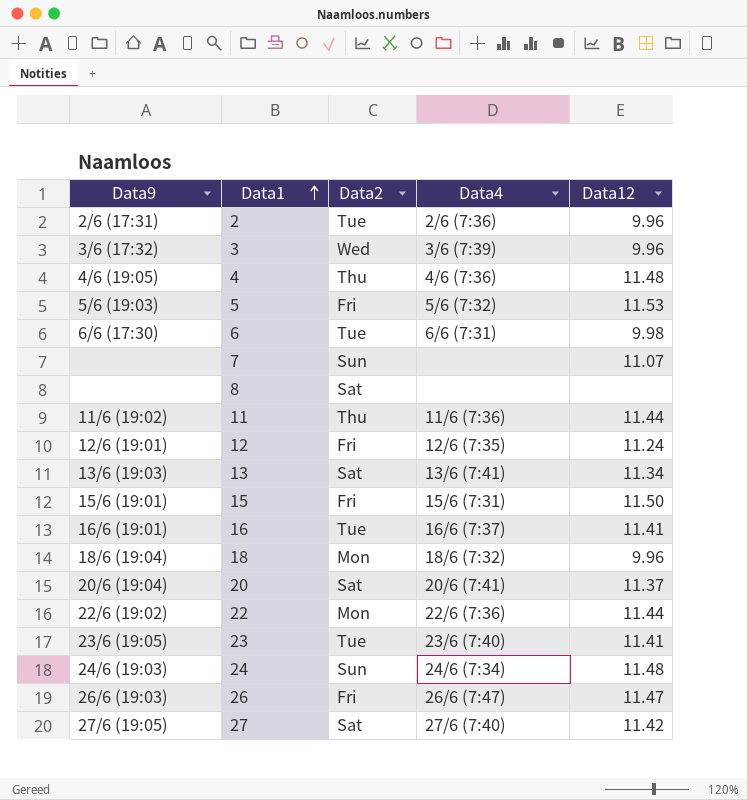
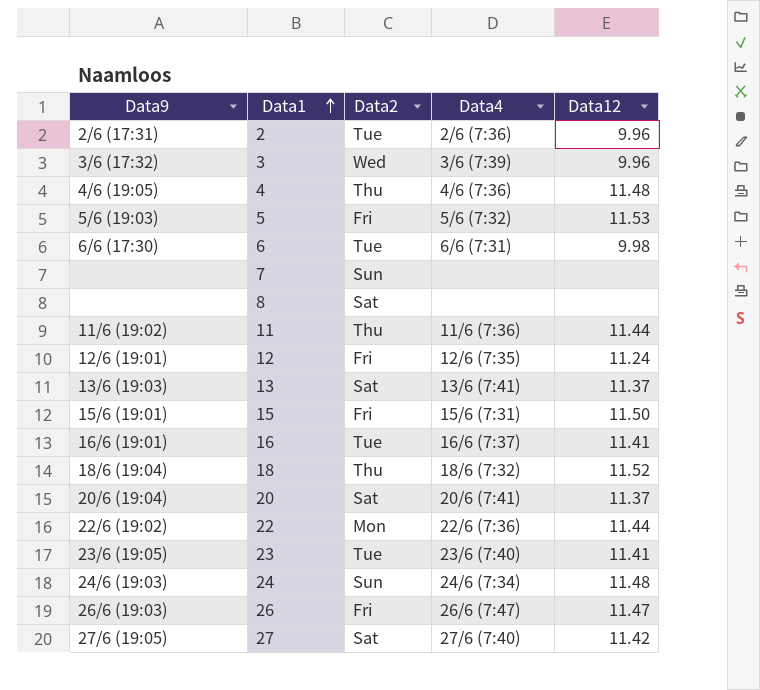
7 | Data12: 11.07 -> none
13 | Data12: 11.34 -> 11.37
18 | Data2: Mon -> Thu
18 | Data12: 9.96 -> 11.52

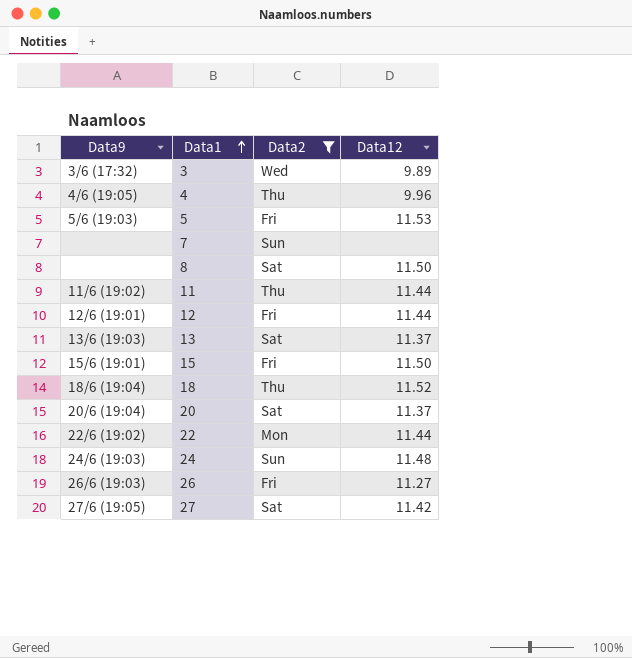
filter: none -> Data2 != Tue
column Data4 | position: 4 -> none
3 | Data12: 9.96 -> 9.89
4 | Data12: 11.48 -> 9.96
8 | Data12: none -> 11.50
12 | Data12: 11.24 -> 11.44
26 | Data12: 11.47 -> 11.27

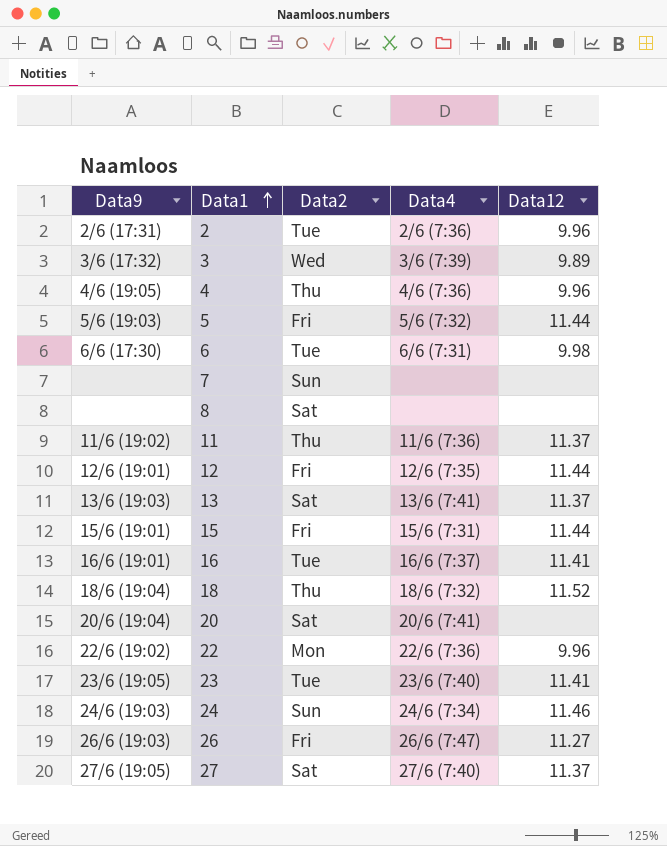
filter: Data2 != Tue -> none
column Data4 | position: none -> 4
5 | Data12: 11.53 -> 11.44
8 | Data12: 11.50 -> none
11 | Data12: 11.44 -> 11.37
15 | Data12: 11.50 -> 11.44
20 | Data12: 11.37 -> none
22 | Data12: 11.44 -> 9.96
24 | Data12: 11.48 -> 11.46
27 | Data12: 11.42 -> 11.37

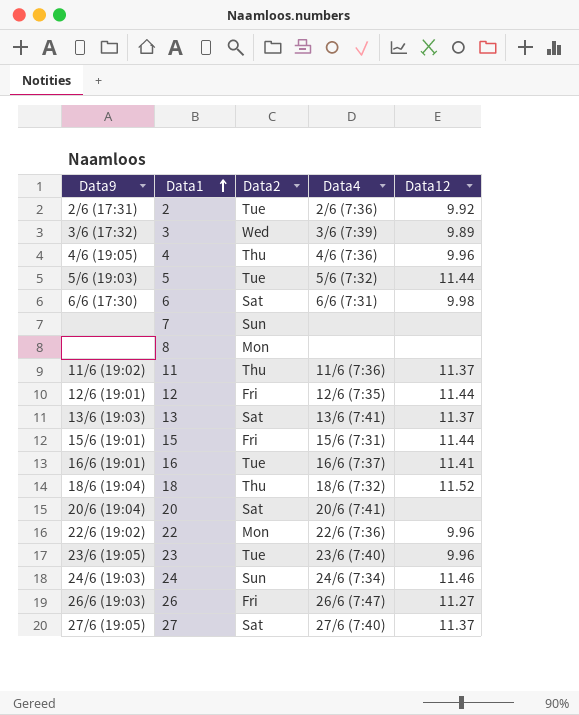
2 | Data12: 9.96 -> 9.92
5 | Data2: Fri -> Tue
6 | Data2: Tue -> Sat
8 | Data2: Sat -> Mon
23 | Data12: 11.41 -> 9.96

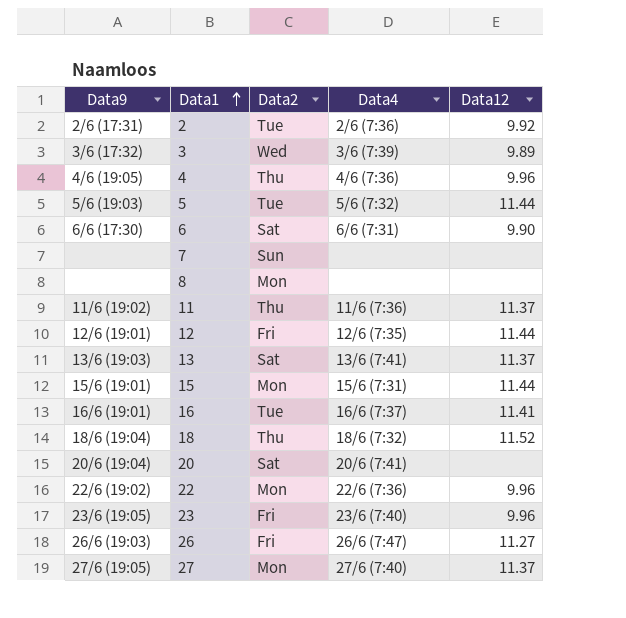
row 24: 24/6 (19:03) | Sun | 24/6 (7:34) | 11.46 -> none
6 | Data12: 9.98 -> 9.90
15 | Data2: Fri -> Mon
23 | Data2: Tue -> Fri
27 | Data2: Sat -> Mon

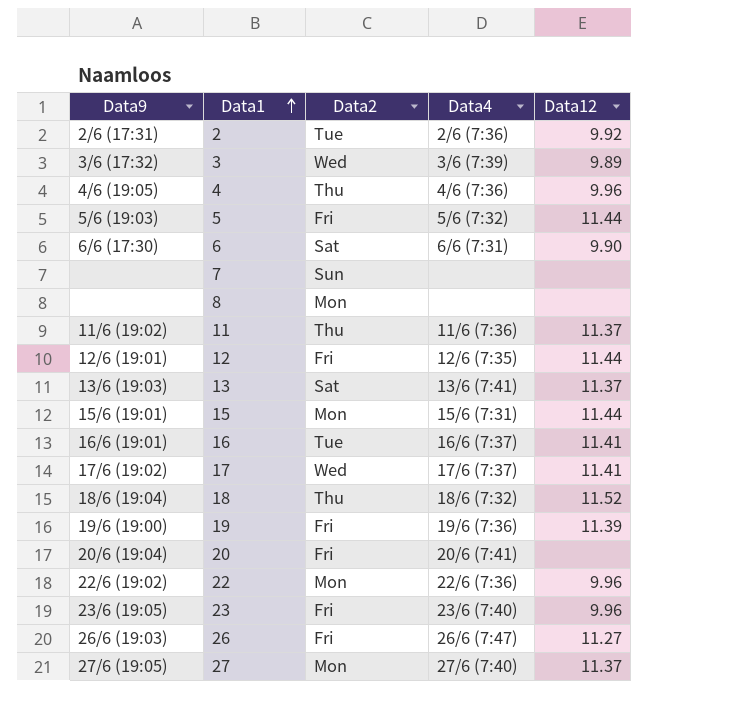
5 | Data2: Tue -> Fri
row 17: none -> 17/6 (19:02) | Wed | 17/6 (7:37) | 11.41
row 19: none -> 19/6 (19:00) | Fri | 19/6 (7:36) | 11.39
20 | Data2: Sat -> Fri

